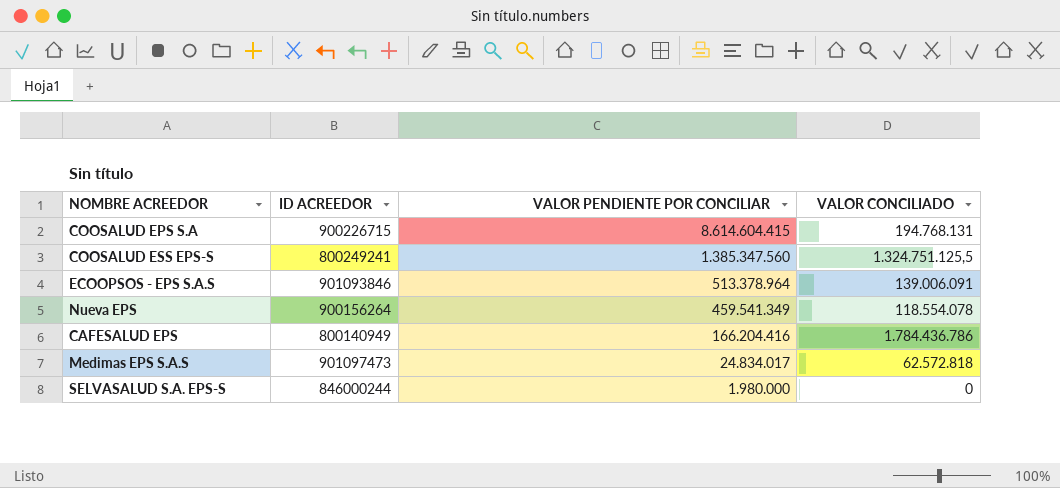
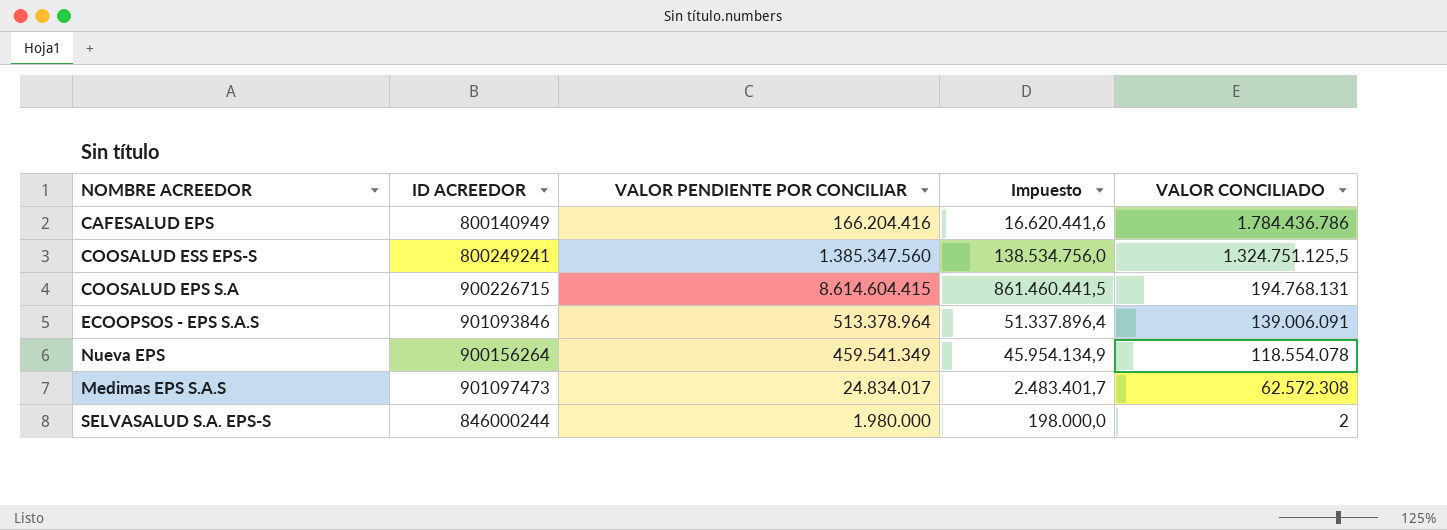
row order: VALOR PENDIENTE POR CONCILIAR descending -> VALOR CONCILIADO descending
column Impuesto | formula: none -> [VALOR PENDIENTE POR CONCILIAR] * 0,1
Medimas EPS S.A.S | VALOR CONCILIADO: 62.572.818 -> 62.572.308
SELVASALUD S.A. EPS-S | VALOR CONCILIADO: 0 -> 2

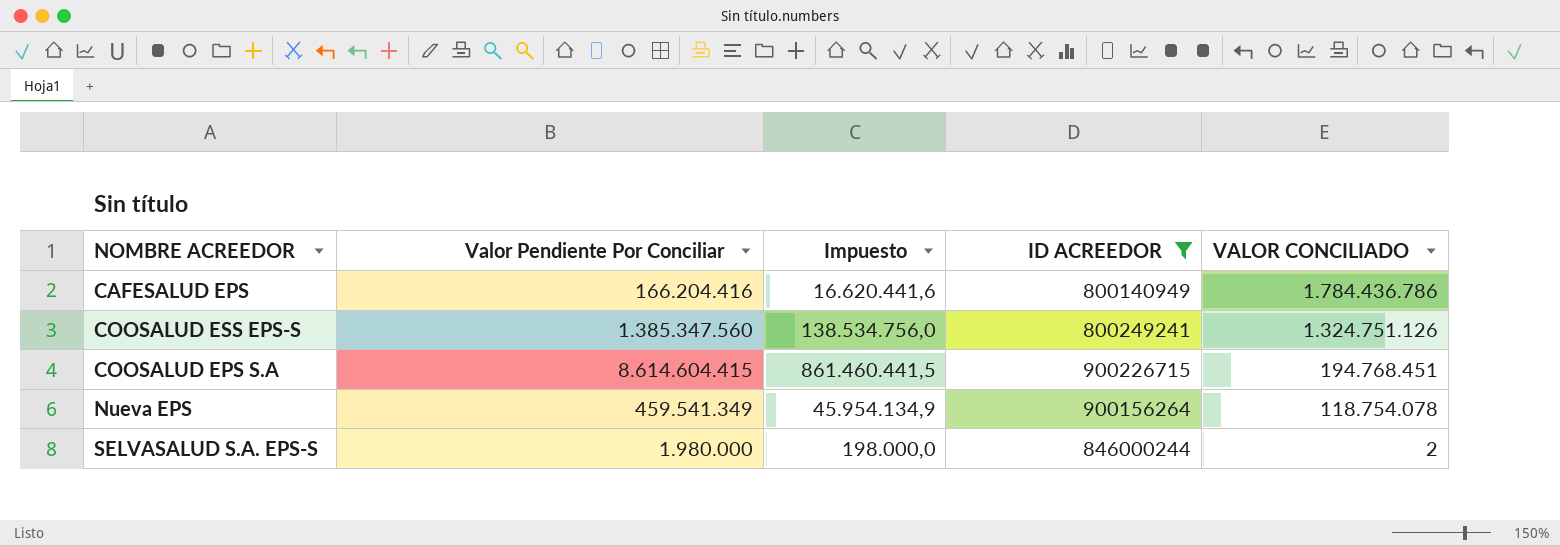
filter: none -> ID ACREEDOR <= 900226715
column name: VALOR PENDIENTE POR CONCILIAR -> Valor Pendiente Por Conciliar
column ID ACREEDOR | position: 2 -> 4
COOSALUD ESS EPS-S | VALOR CONCILIADO: 1.324.751.125,5 -> 1.324.751.126
COOSALUD EPS S.A | VALOR CONCILIADO: 194.768.131 -> 194.768.451
Nueva EPS | VALOR CONCILIADO: 118.554.078 -> 118.754.078

